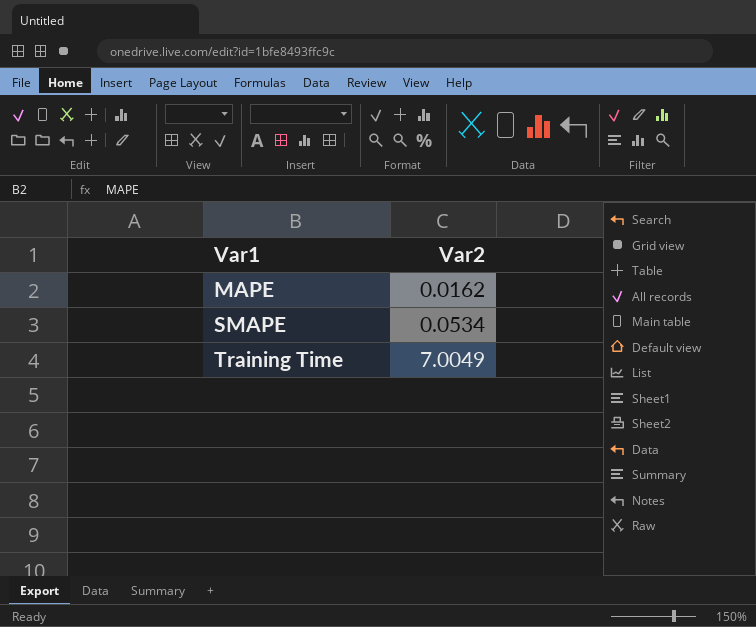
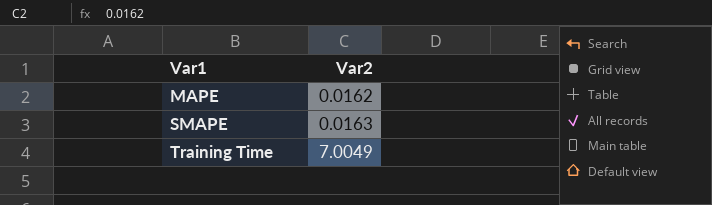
SMAPE | Var2: 0.0534 -> 0.0163

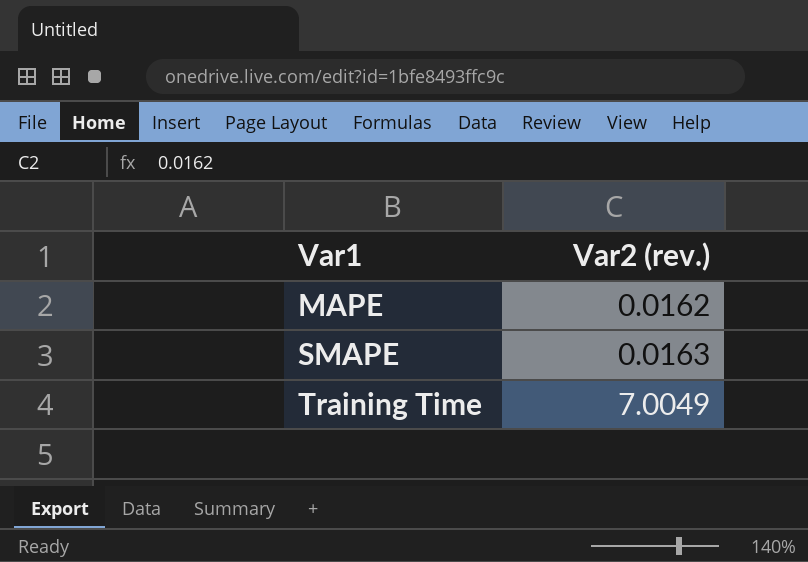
column name: Var2 -> Var2 (rev.)

